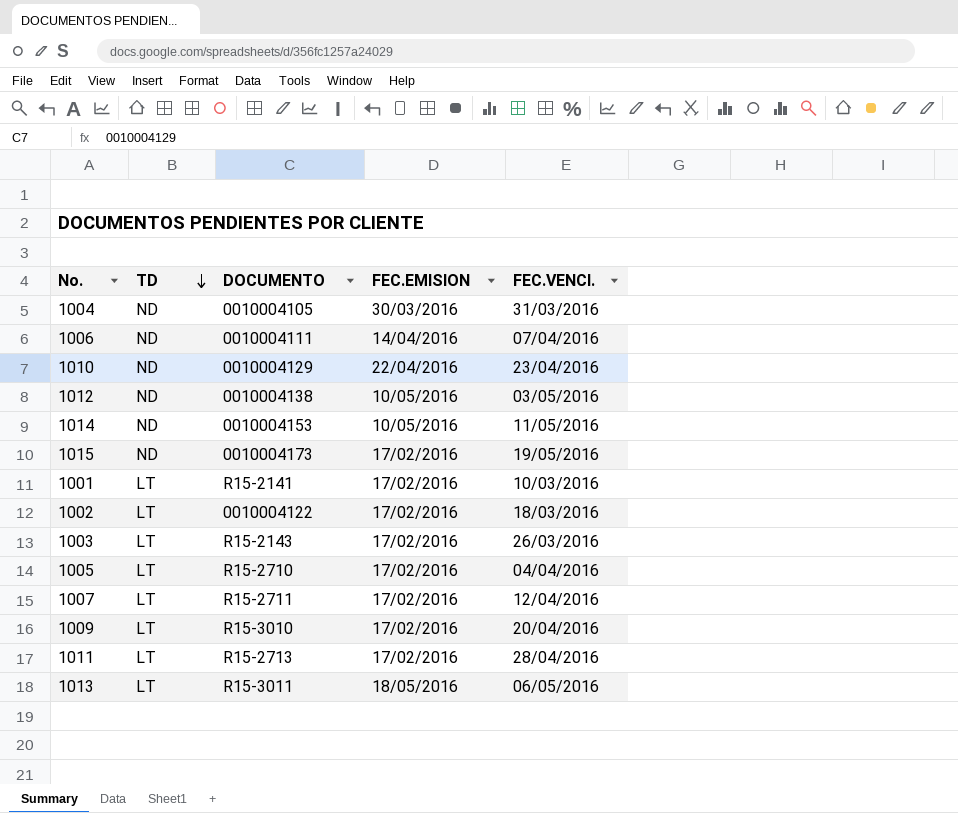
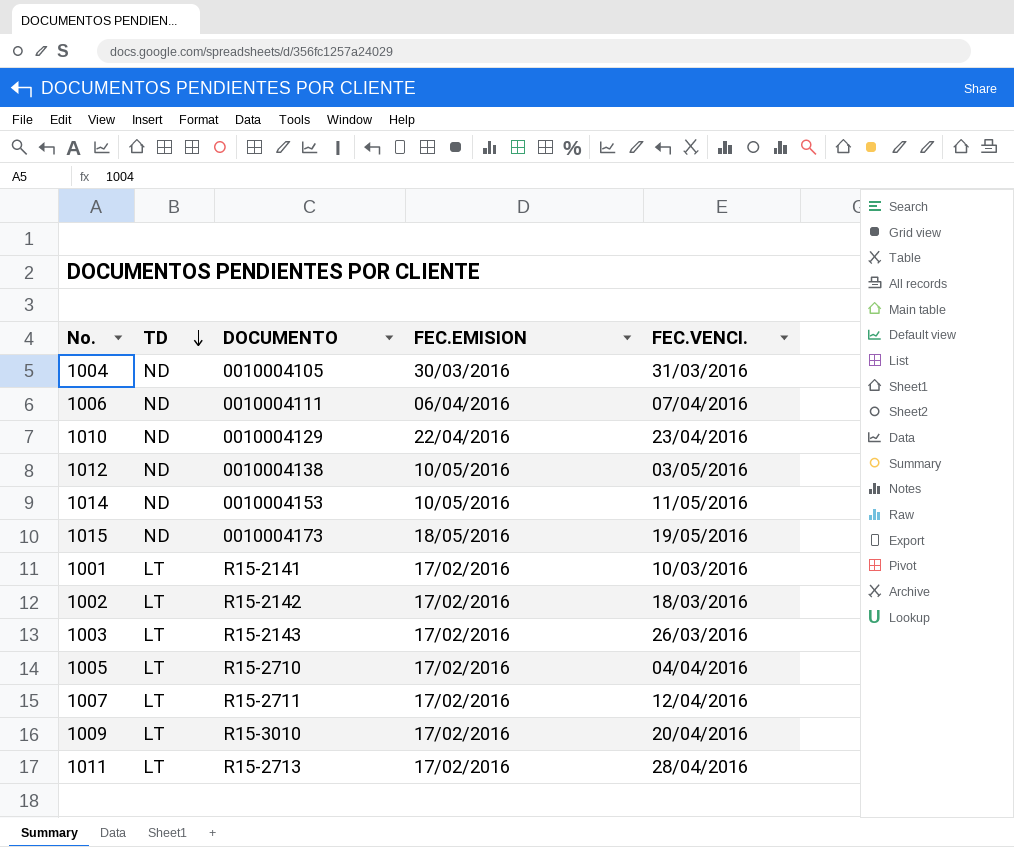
row 1013: LT | R15-3011 | 18/05/2016 | 06/05/2016 -> none
1006 | FEC.EMISION: 14/04/2016 -> 06/04/2016
1015 | FEC.EMISION: 17/02/2016 -> 18/05/2016
1002 | DOCUMENTO: 0010004122 -> R15-2142

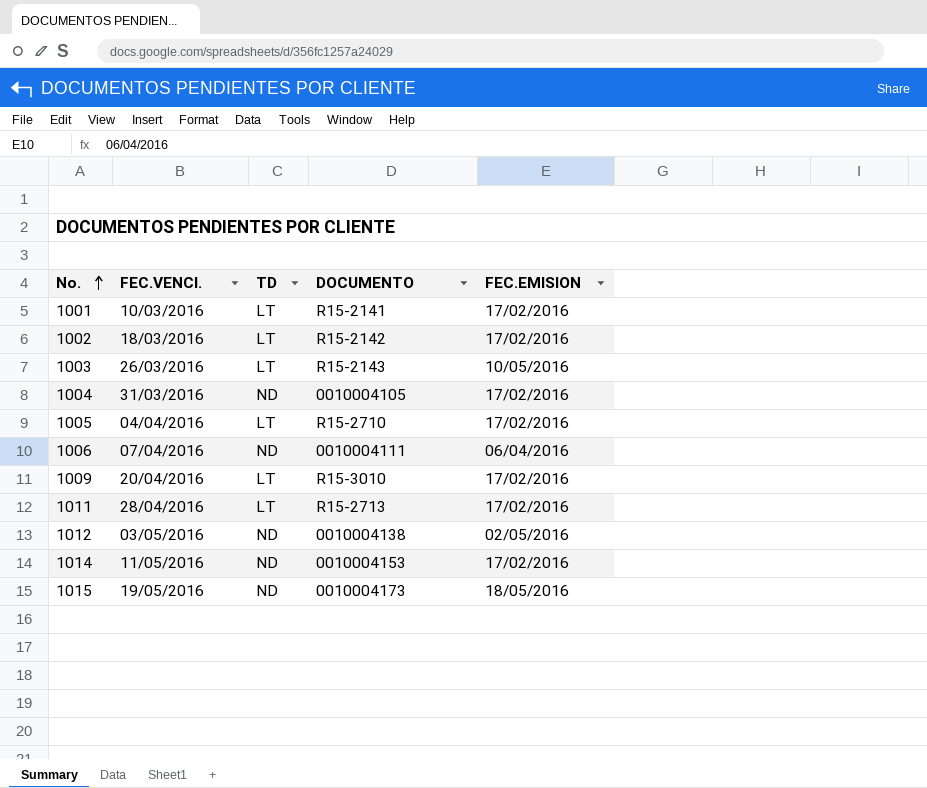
row order: TD descending -> No. ascending
column FEC.VENCI. | position: 5 -> 2
row 1010: ND | 0010004129 | 22/04/2016 | 23/04/2016 -> none
row 1007: LT | R15-2711 | 17/02/2016 | 12/04/2016 -> none
1003 | FEC.EMISION: 17/02/2016 -> 10/05/2016
1004 | FEC.EMISION: 30/03/2016 -> 17/02/2016
1012 | FEC.EMISION: 10/05/2016 -> 02/05/2016
1014 | FEC.EMISION: 10/05/2016 -> 17/02/2016

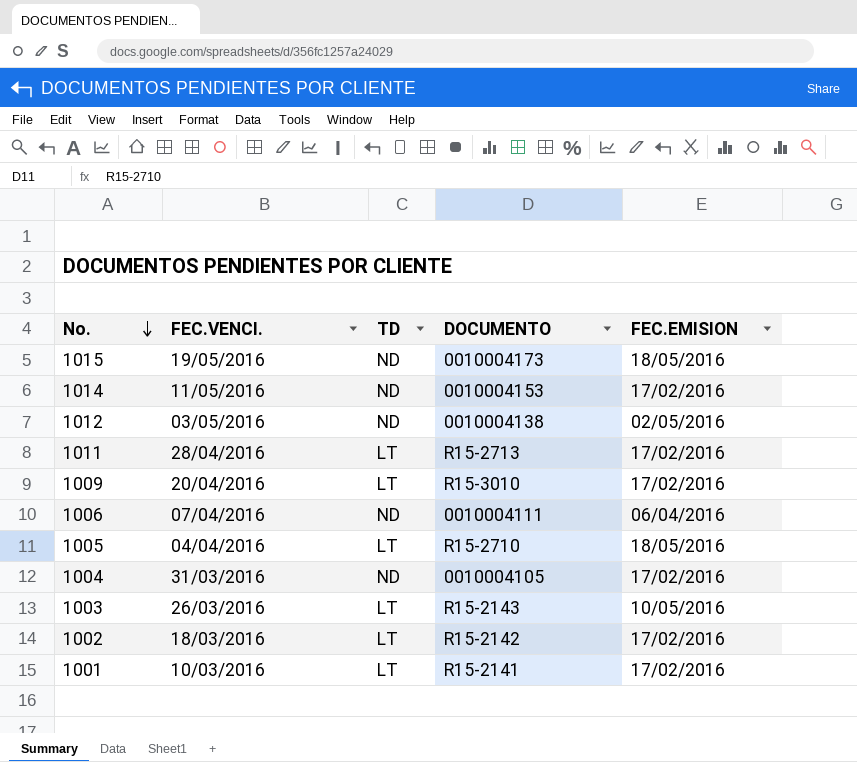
row order: No. ascending -> No. descending
1005 | FEC.EMISION: 17/02/2016 -> 18/05/2016

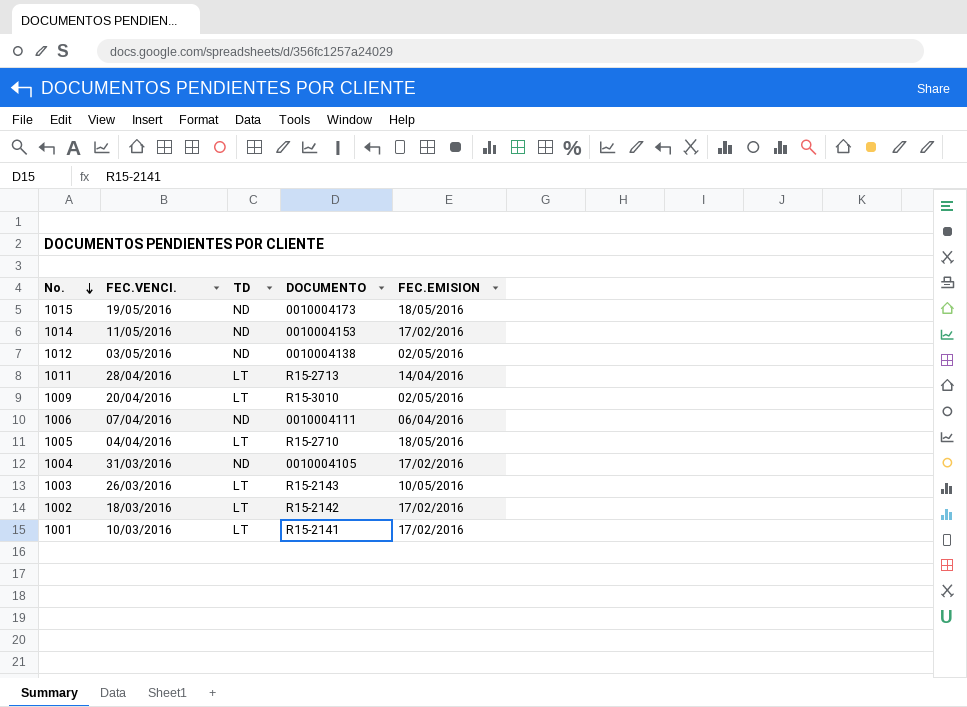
1011 | FEC.EMISION: 17/02/2016 -> 14/04/2016
1009 | FEC.EMISION: 17/02/2016 -> 02/05/2016

